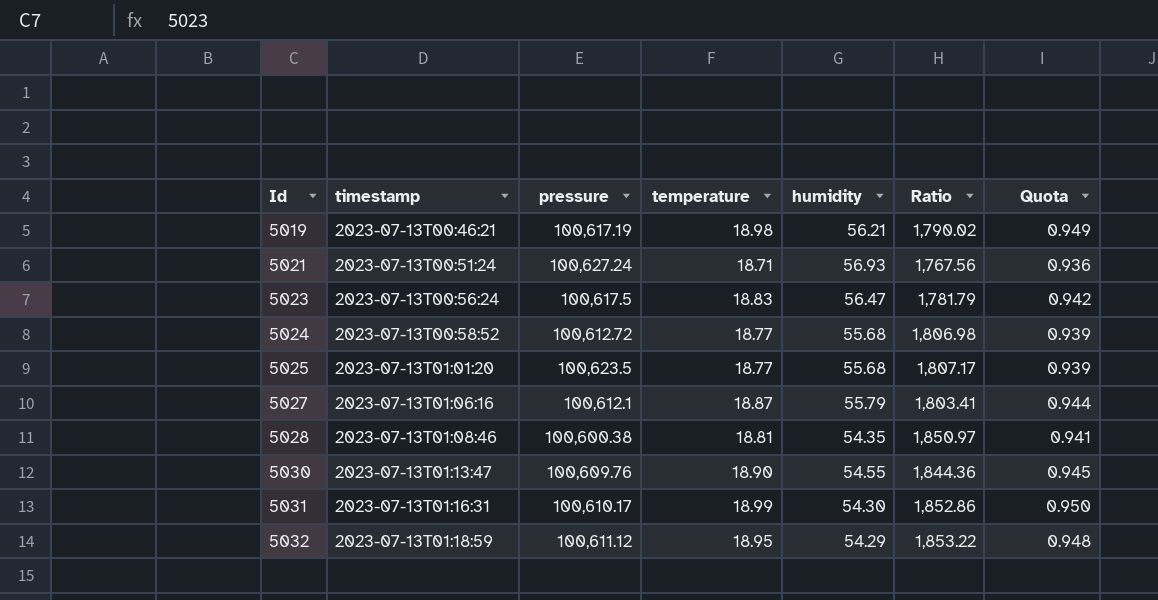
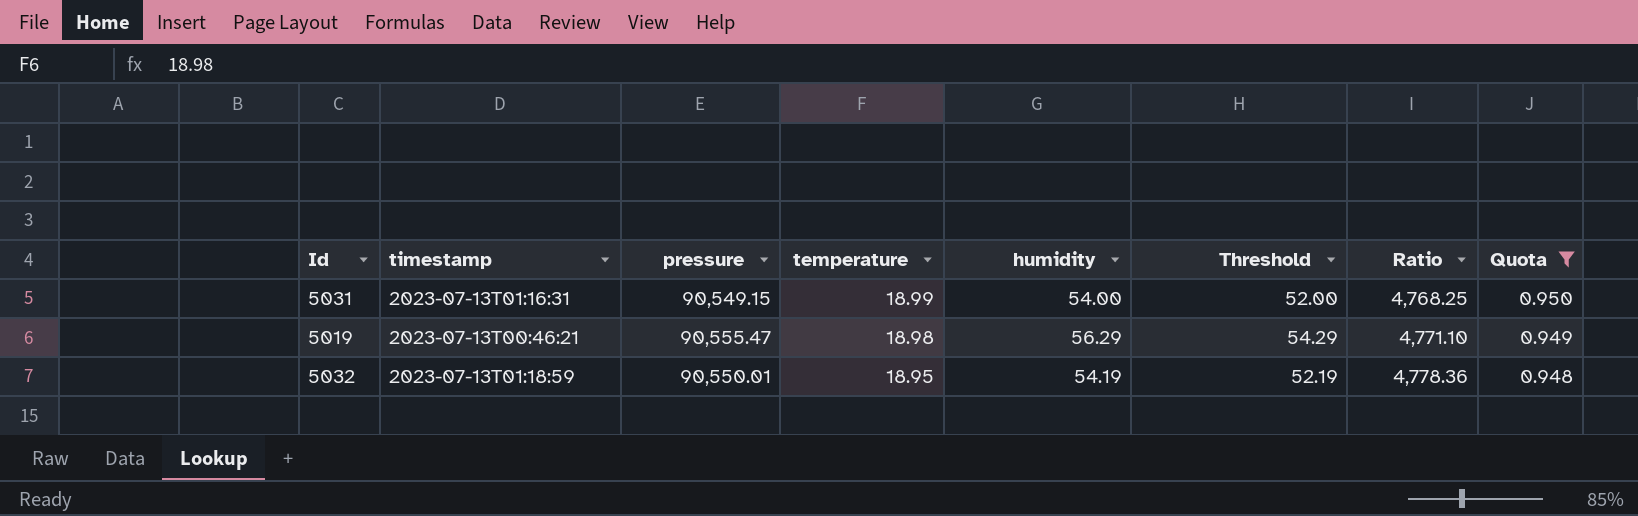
filter: none -> Quota >= 0.948
row order: Id ascending -> temperature descending
column Threshold | formula: none -> [humidity] - 2
column Ratio | formula: [pressure] / [humidity] -> [pressure] / [temperature]
5031 | pressure: 100,610.17 -> 90,549.15
5031 | humidity: 54.30 -> 54.00
5019 | pressure: 100,617.19 -> 90,555.47
5019 | humidity: 56.21 -> 56.29
5032 | pressure: 100,611.12 -> 90,550.01
5032 | humidity: 54.29 -> 54.19

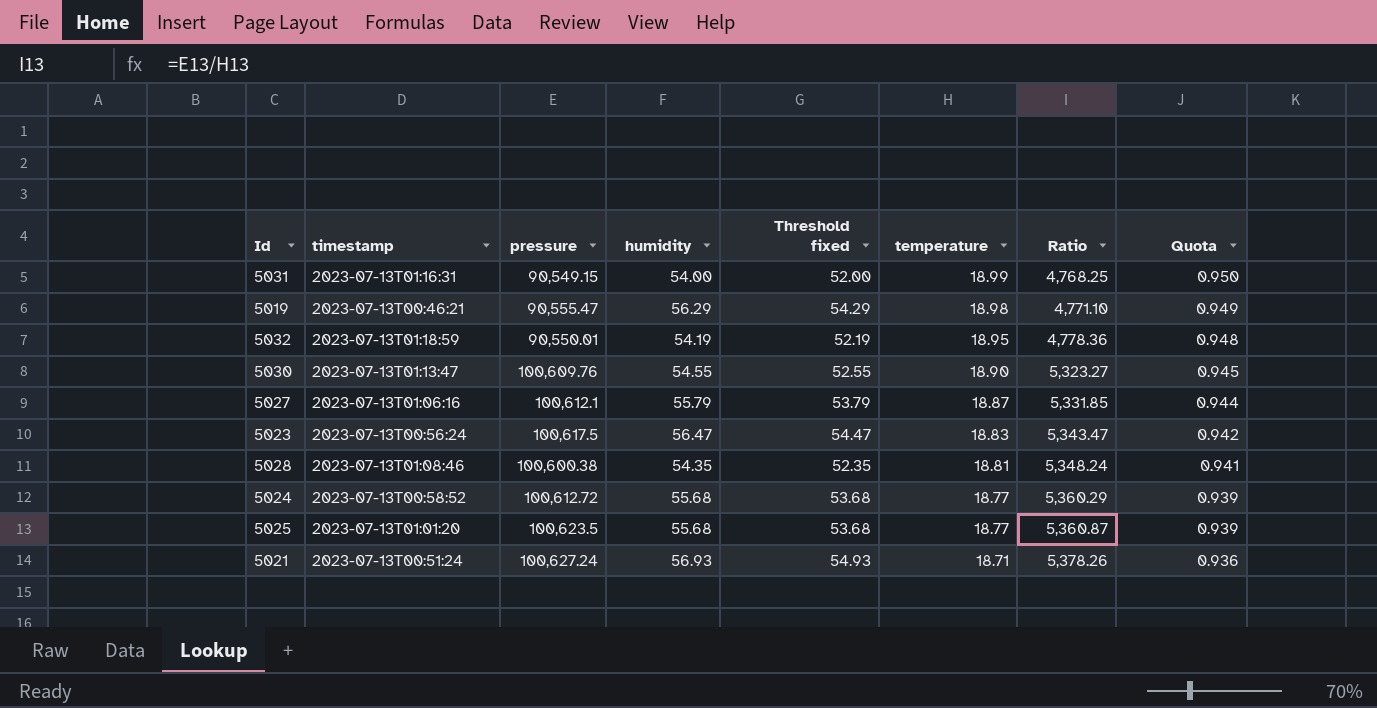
filter: Quota >= 0.948 -> none
column name: Threshold -> Threshold fixed
column temperature | position: 4 -> 6

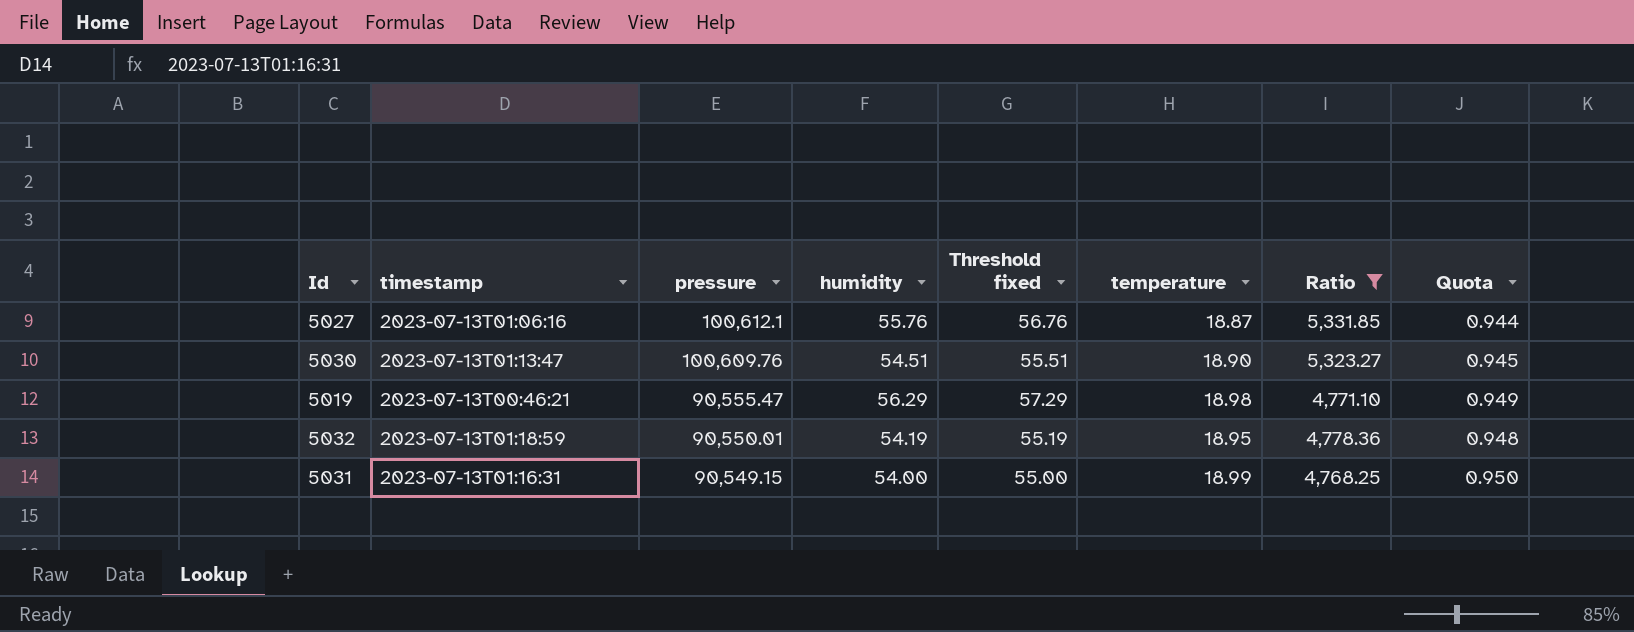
filter: none -> Ratio <= 5,331.85
row order: temperature descending -> pressure descending
column Threshold fixed | formula: [humidity] - 2 -> [humidity] + 1
5027 | humidity: 55.79 -> 55.76
5030 | humidity: 54.55 -> 54.51

